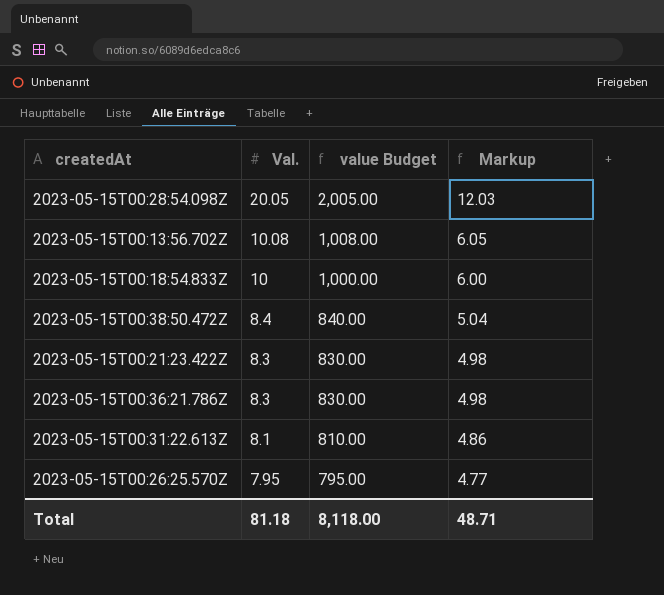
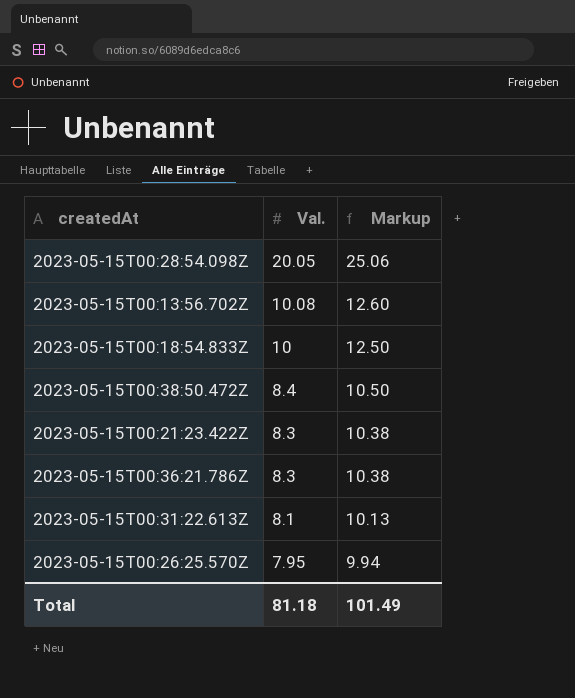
column value Budget | formula: [Val.] * 100 -> none
column Markup | formula: [Val.] * 0.6 -> [Val.] * 1.25
Total | Markup: 48.71 -> 101.49

